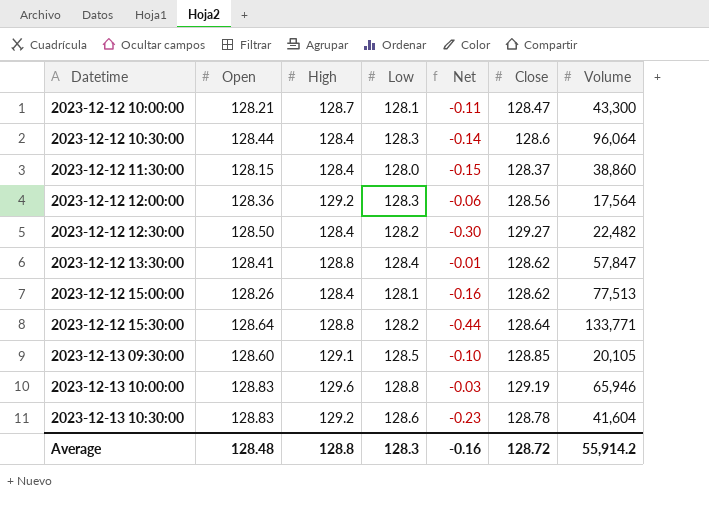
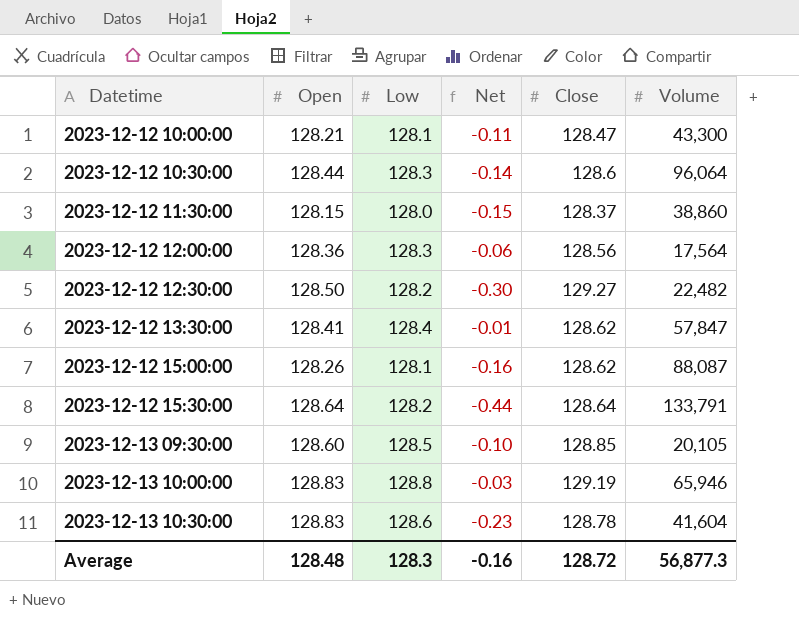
column High | position: 3 -> none
2023-12-12 15:00:00 | Volume: 77,513 -> 88,087
2023-12-12 15:30:00 | Volume: 133,771 -> 133,791
Average | Volume: 55,914.2 -> 56,877.3

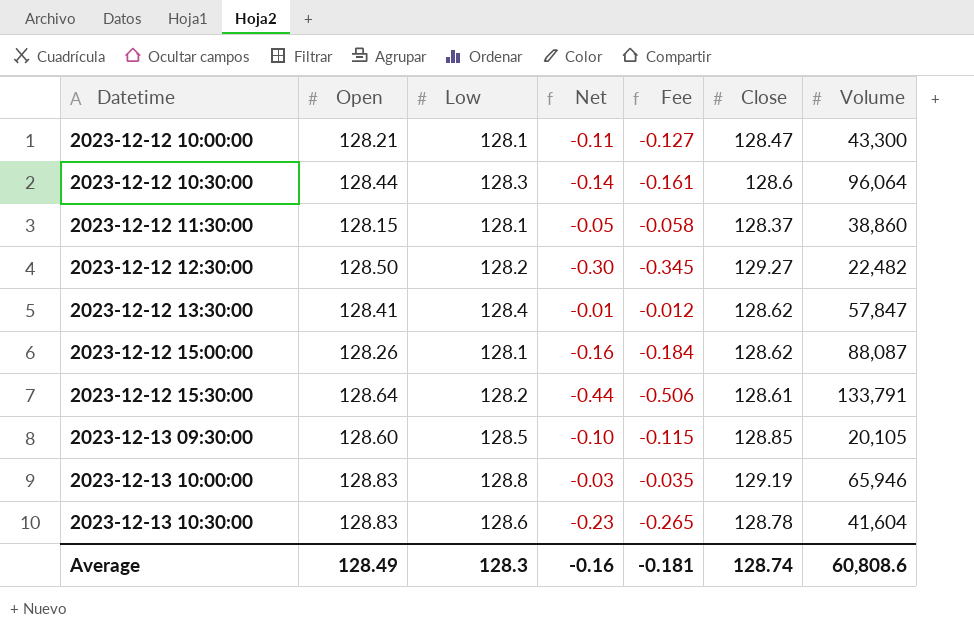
column Fee | formula: none -> [Net] * 1.15
row 2023-12-12 12:00:00: 128.36 | 128.3 | -0.06 | 128.56 | 17,564 -> none
2023-12-12 11:30:00 | Low: 128.0 -> 128.1
2023-12-12 11:30:00 | Net: -0.15 -> -0.05
2023-12-12 15:30:00 | Close: 128.64 -> 128.61
Average | Open: 128.48 -> 128.49
Average | Close: 128.72 -> 128.74
Average | Volume: 56,877.3 -> 60,808.6

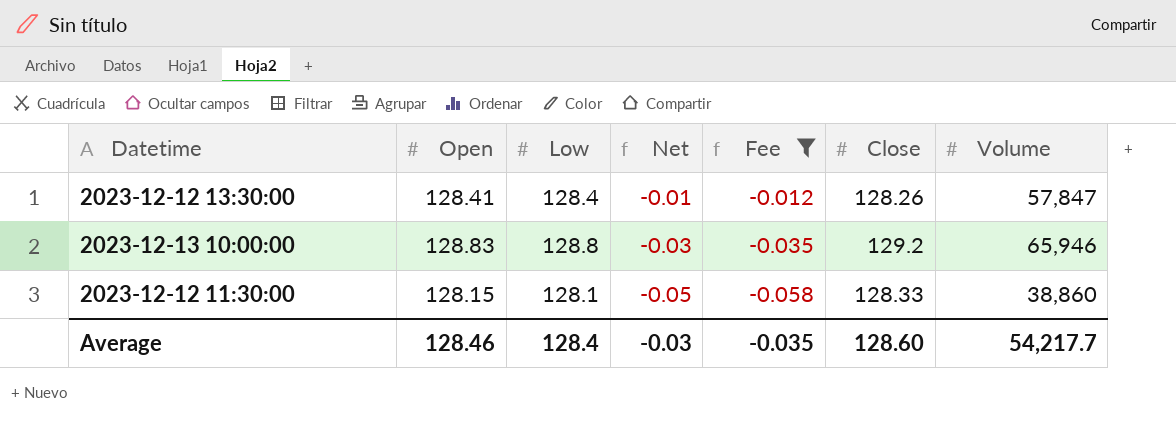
filter: none -> Fee >= -0.058
row order: Datetime ascending -> Net descending
2023-12-12 13:30:00 | Close: 128.62 -> 128.26
2023-12-13 10:00:00 | Close: 129.19 -> 129.2
2023-12-12 11:30:00 | Close: 128.37 -> 128.33
Average | Open: 128.49 -> 128.46
Average | Low: 128.3 -> 128.4
Average | Net: -0.16 -> -0.03
Average | Fee: -0.181 -> -0.035
Average | Close: 128.74 -> 128.60
Average | Volume: 60,808.6 -> 54,217.7

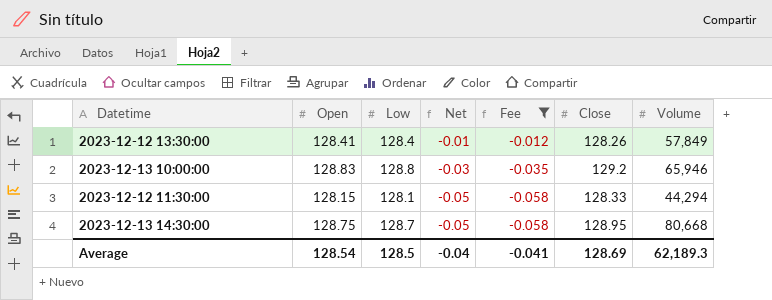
2023-12-12 13:30:00 | Volume: 57,847 -> 57,849
2023-12-12 11:30:00 | Volume: 38,860 -> 44,294
row 2023-12-13 14:30:00: none -> 128.75 | 128.7 | -0.05 | -0.058 | 128.95 | 80,668
Average | Open: 128.46 -> 128.54
Average | Low: 128.4 -> 128.5
Average | Net: -0.03 -> -0.04
Average | Fee: -0.035 -> -0.041
Average | Close: 128.60 -> 128.69
Average | Volume: 54,217.7 -> 62,189.3

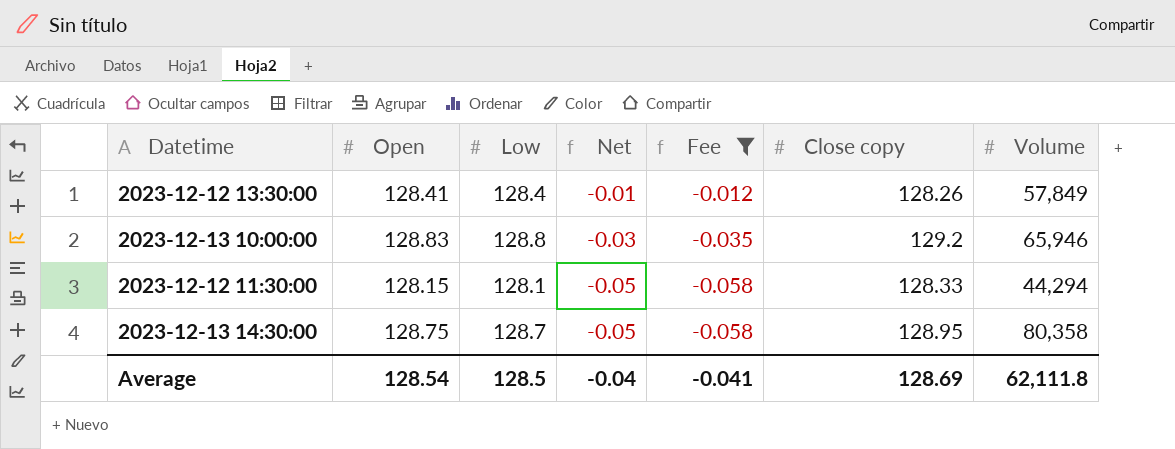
column name: Close -> Close copy
2023-12-13 14:30:00 | Volume: 80,668 -> 80,358
Average | Volume: 62,189.3 -> 62,111.8

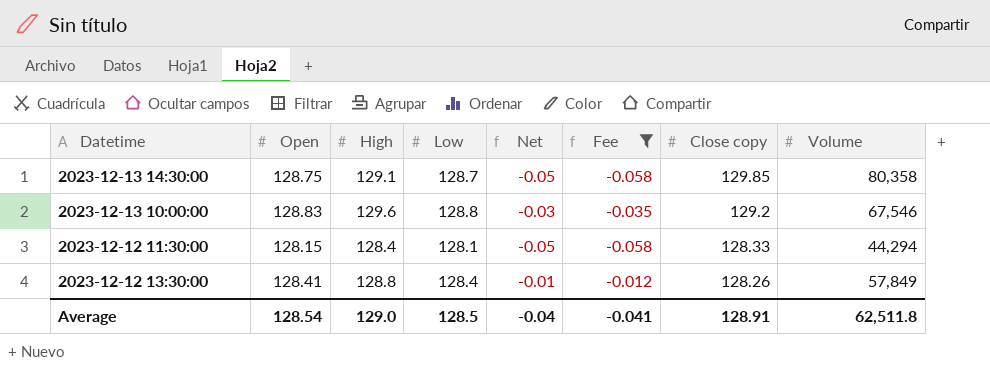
row order: Net descending -> Close copy descending
column High | position: none -> 3
2023-12-13 14:30:00 | Close copy: 128.95 -> 129.85
2023-12-13 10:00:00 | Volume: 65,946 -> 67,546
Average | Close copy: 128.69 -> 128.91
Average | Volume: 62,111.8 -> 62,511.8

